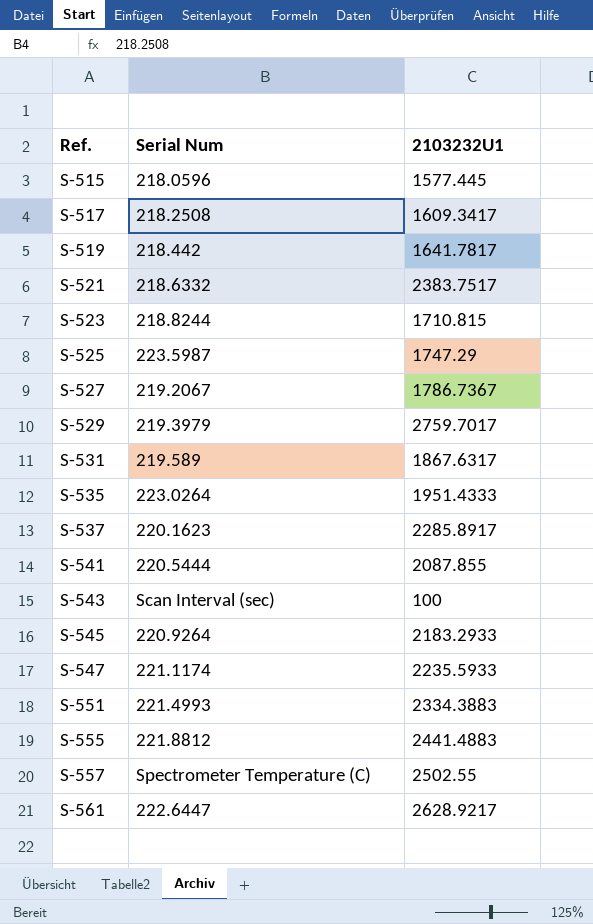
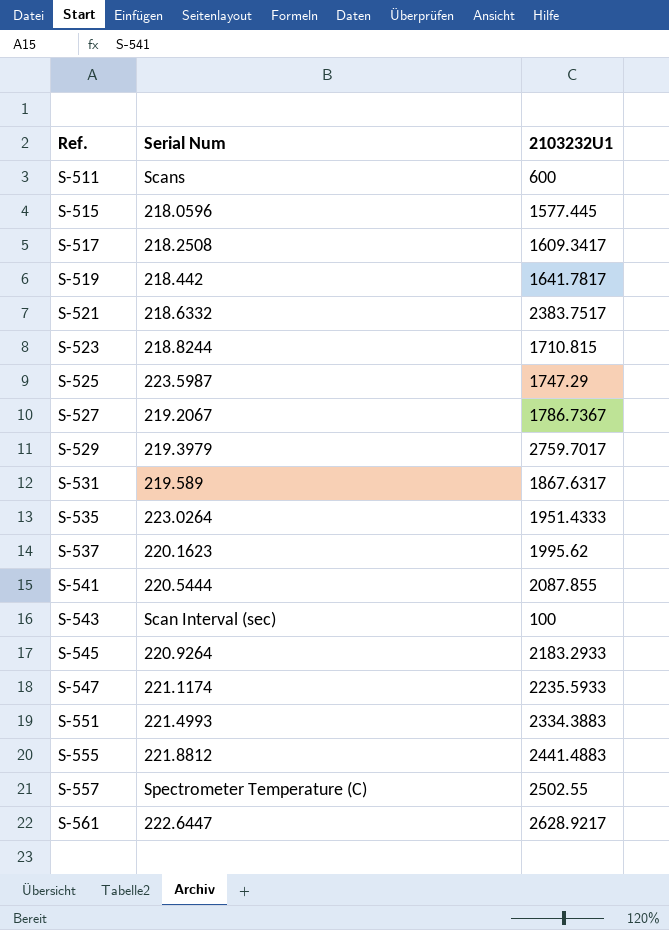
row S-511: none -> Scans | 600
S-537 | 2103232U1: 2285.8917 -> 1995.62

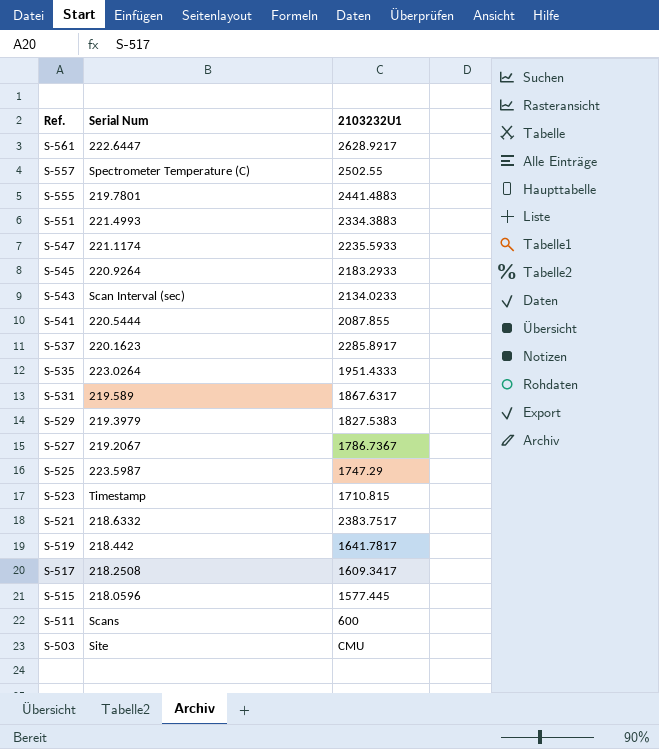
row order: Ref. ascending -> Ref. descending
S-555 | Serial Num: 221.8812 -> 219.7801
S-543 | 2103232U1: 100 -> 2134.0233
S-537 | 2103232U1: 1995.62 -> 2285.8917
S-529 | 2103232U1: 2759.7017 -> 1827.5383
S-523 | Serial Num: 218.8244 -> Timestamp
row S-503: none -> Site | CMU

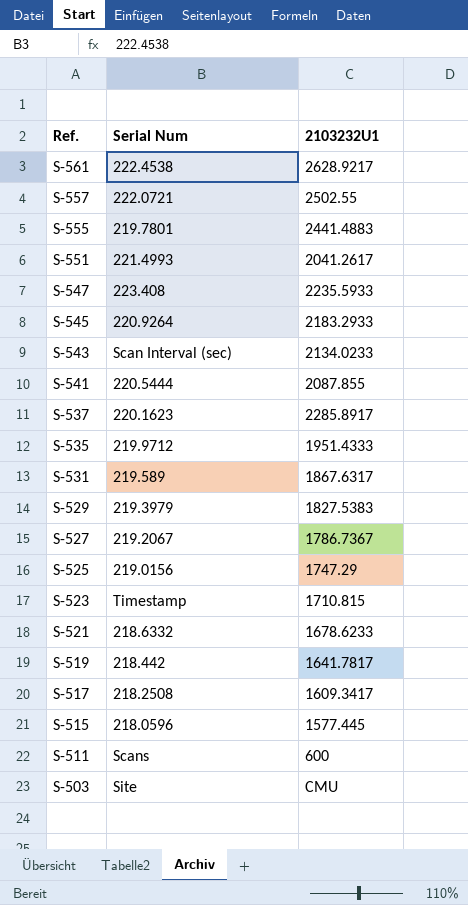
S-561 | Serial Num: 222.6447 -> 222.4538
S-557 | Serial Num: Spectrometer Temperature (C) -> 222.0721
S-551 | 2103232U1: 2334.3883 -> 2041.2617
S-547 | Serial Num: 221.1174 -> 223.408
S-535 | Serial Num: 223.0264 -> 219.9712
S-525 | Serial Num: 223.5987 -> 219.0156
S-521 | 2103232U1: 2383.7517 -> 1678.6233

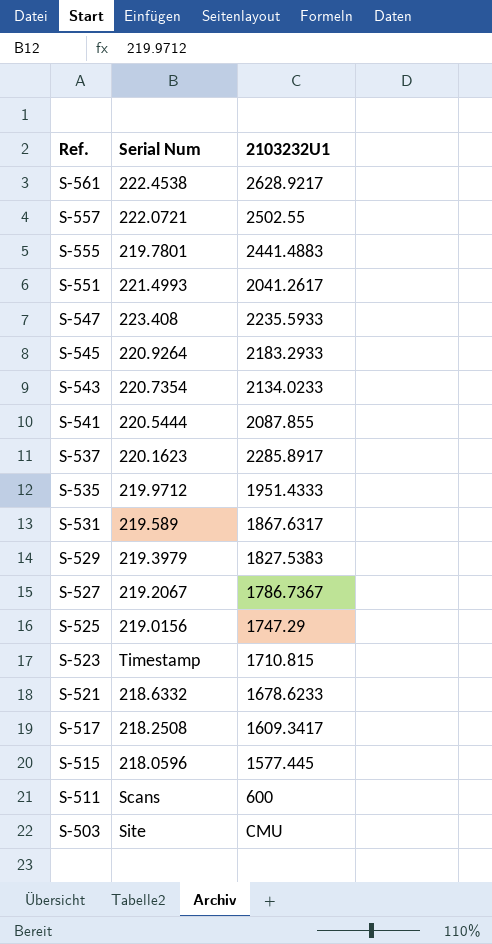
row S-519: 218.442 | 1641.7817 -> none
S-543 | Serial Num: Scan Interval (sec) -> 220.7354

